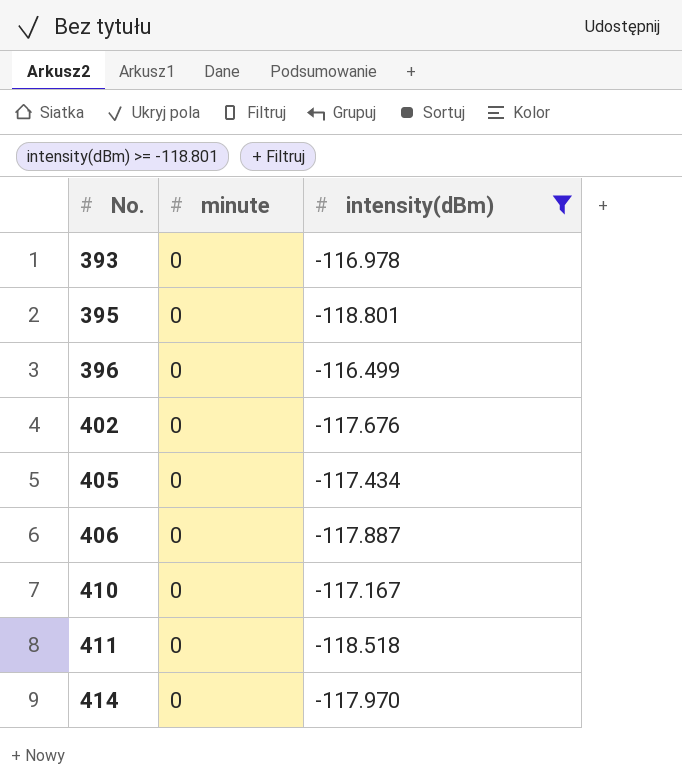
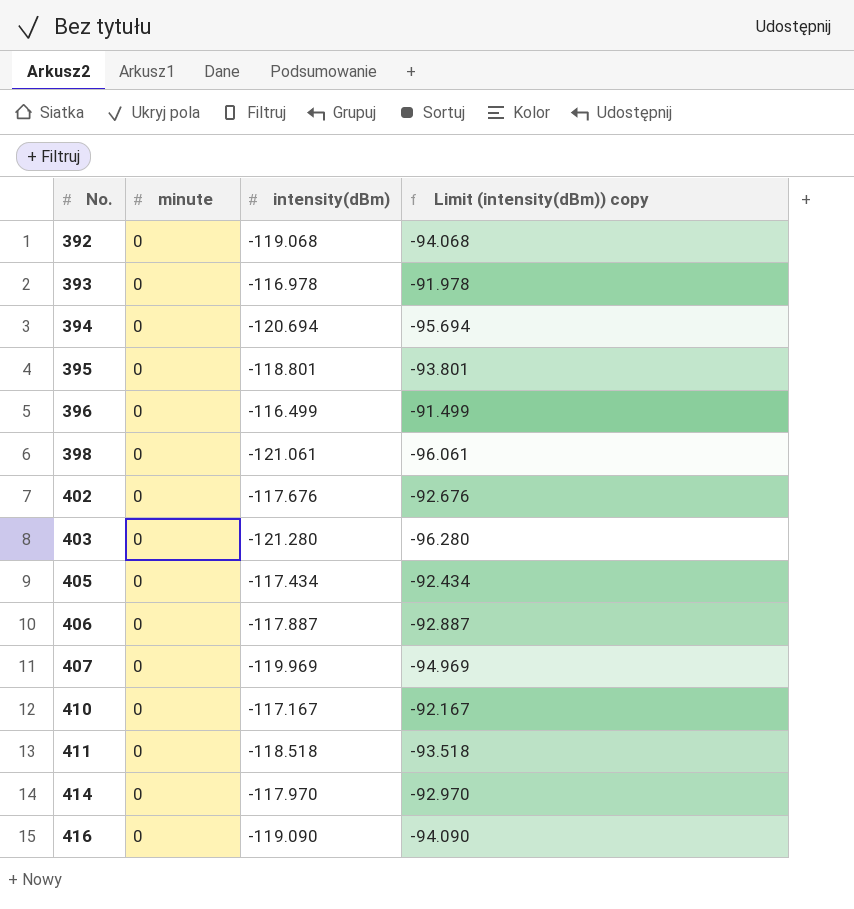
filter: intensity(dBm) >= -118.801 -> none
column Limit (intensity(dBm)) copy | formula: none -> [intensity(dBm)] + 25

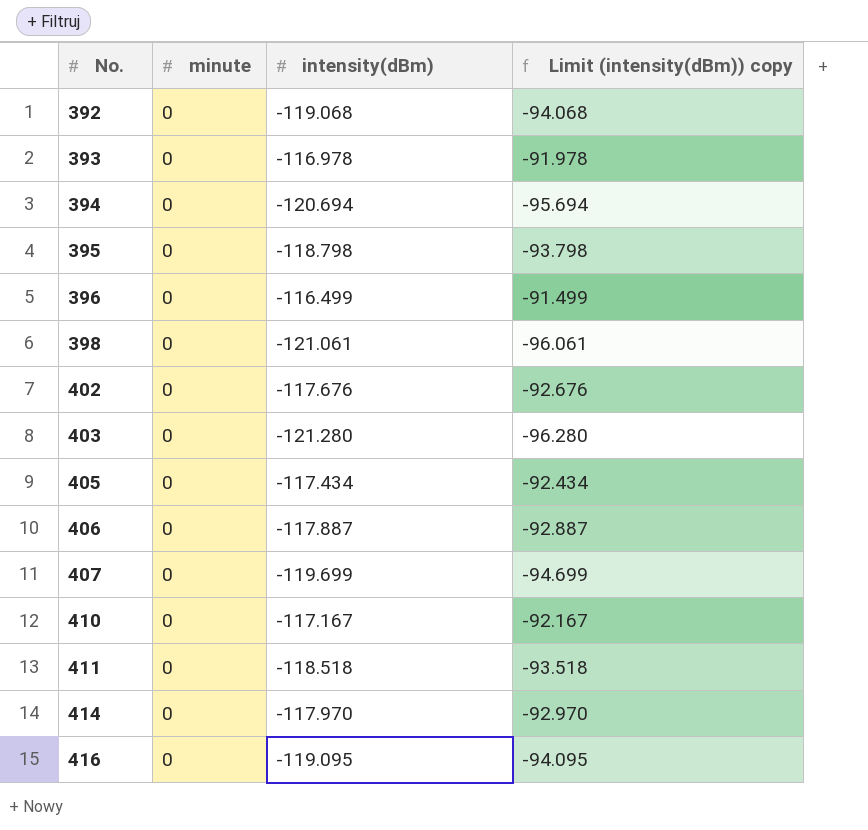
395 | intensity(dBm): -118.801 -> -118.798
395 | Limit (intensity(dBm)) copy: -93.801 -> -93.798
407 | intensity(dBm): -119.969 -> -119.699
407 | Limit (intensity(dBm)) copy: -94.969 -> -94.699
416 | intensity(dBm): -119.090 -> -119.095
416 | Limit (intensity(dBm)) copy: -94.090 -> -94.095

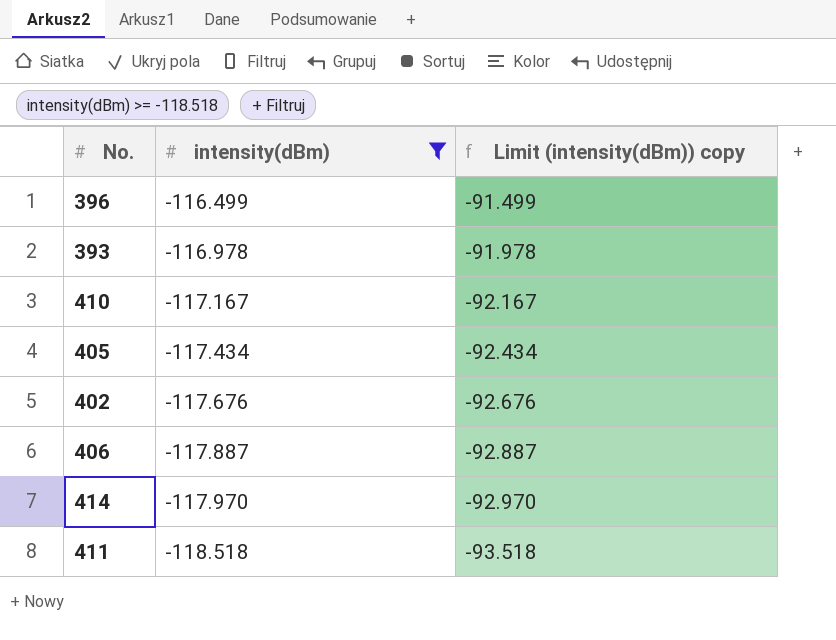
filter: none -> intensity(dBm) >= -118.518
row order: No. ascending -> intensity(dBm) descending
column minute | position: 2 -> none

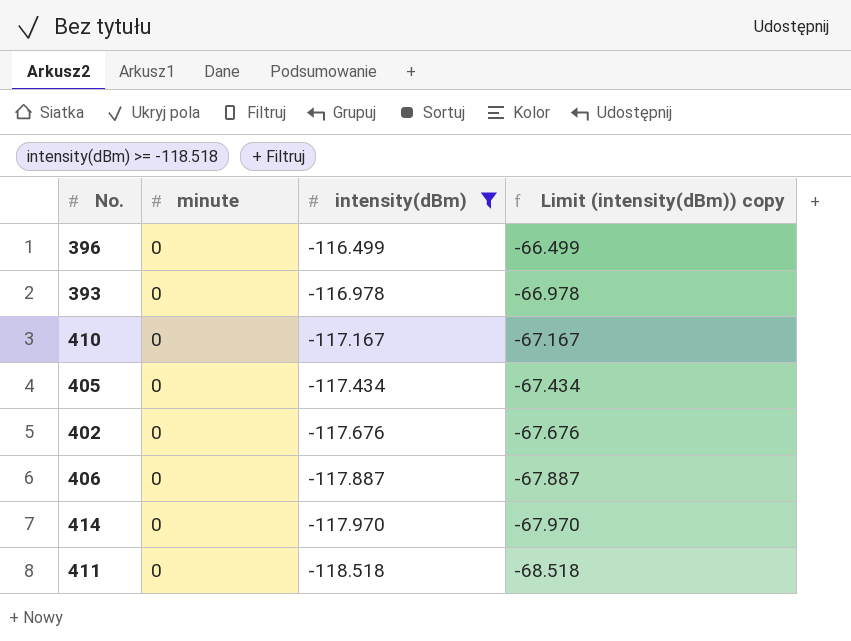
column minute | position: none -> 2
column Limit (intensity(dBm)) copy | formula: [intensity(dBm)] + 25 -> [intensity(dBm)] + 50

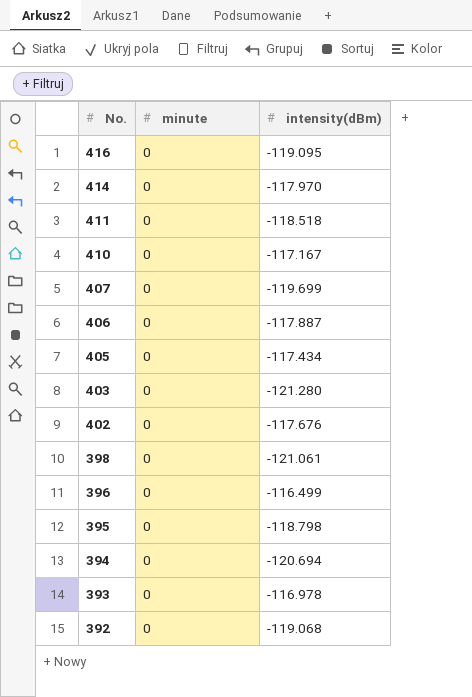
filter: intensity(dBm) >= -118.518 -> none
row order: intensity(dBm) descending -> No. descending
column Limit (intensity(dBm)) copy | formula: [intensity(dBm)] + 50 -> none

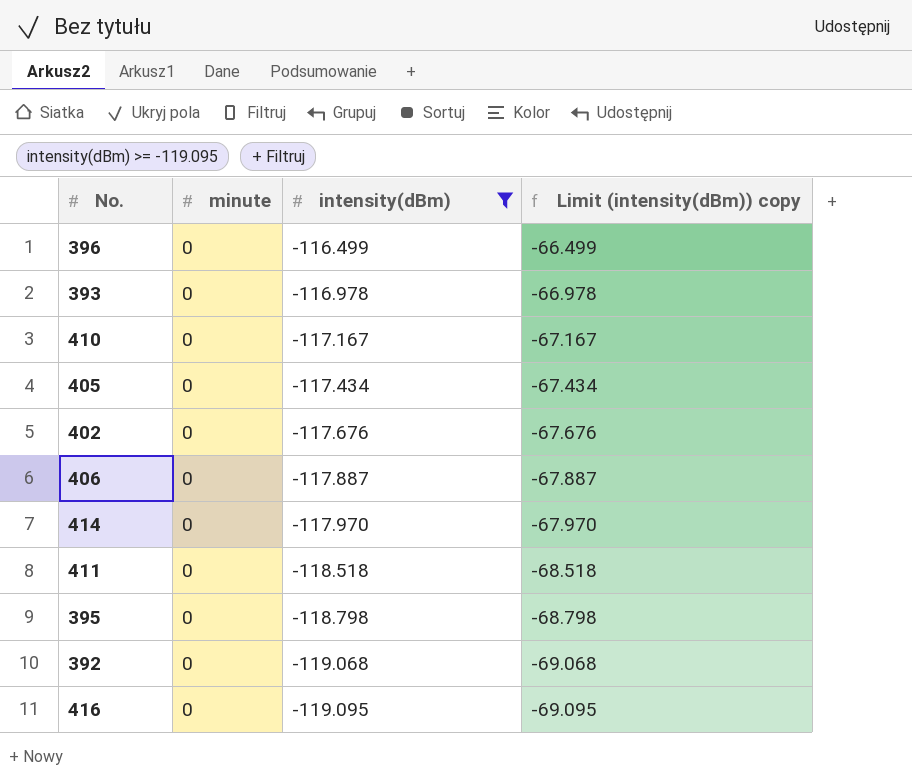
filter: none -> intensity(dBm) >= -119.095
row order: No. descending -> intensity(dBm) descending
column Limit (intensity(dBm)) copy | formula: none -> [intensity(dBm)] + 50

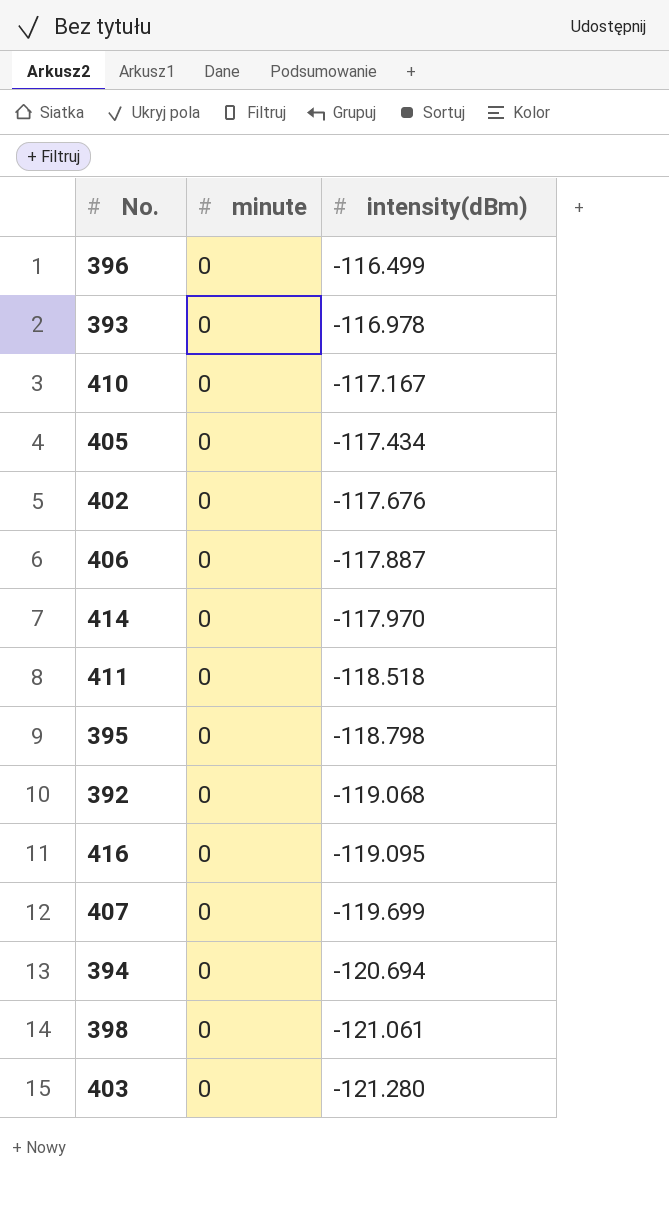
filter: intensity(dBm) >= -119.095 -> none
column Limit (intensity(dBm)) copy | formula: [intensity(dBm)] + 50 -> none

